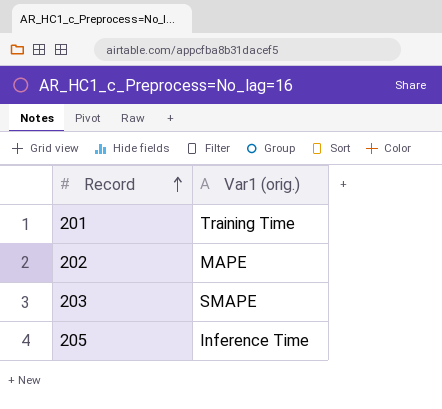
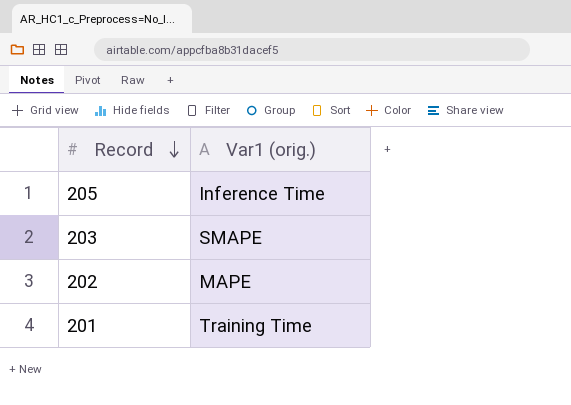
row order: Record ascending -> Record descending

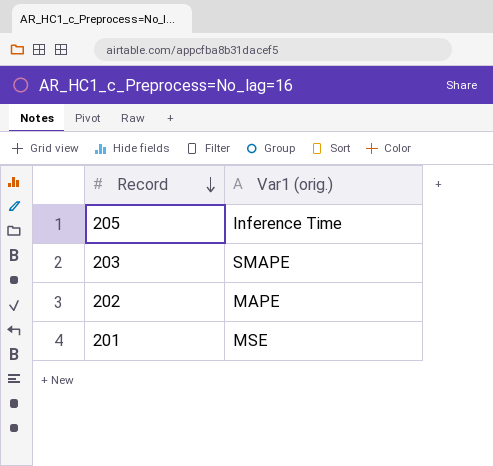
201 | Var1 (orig.): Training Time -> MSE

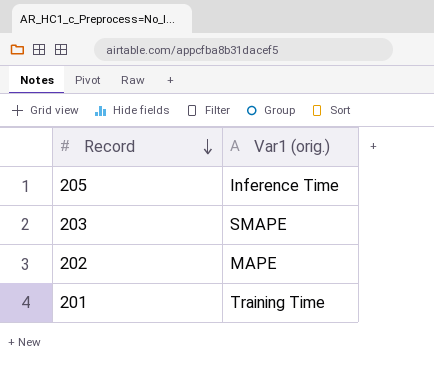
201 | Var1 (orig.): MSE -> Training Time

